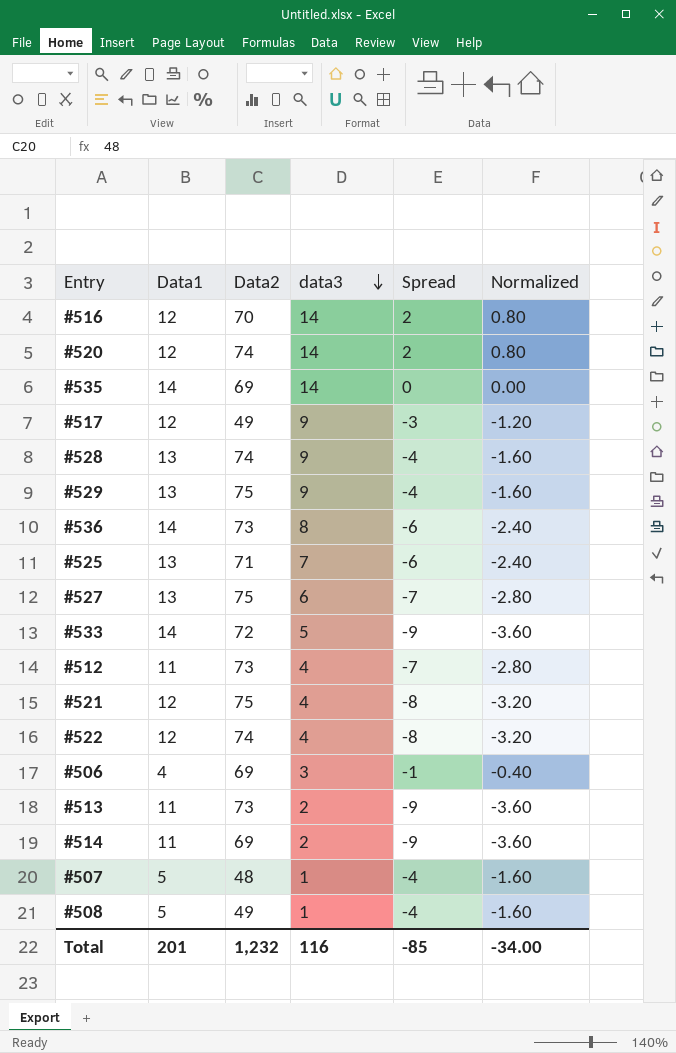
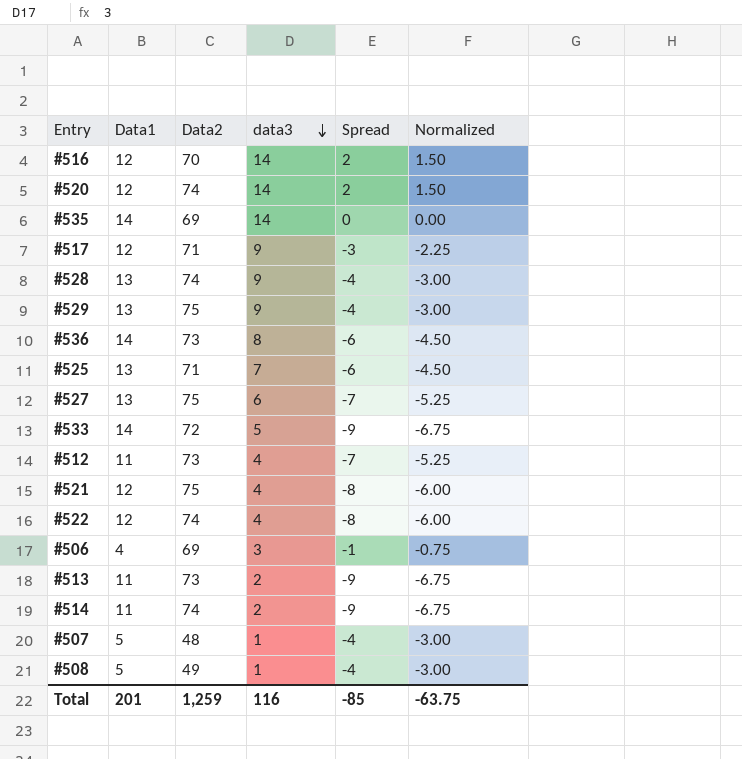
column Normalized | formula: [Spread] * 0.4 -> [Spread] * 0.75
#517 | Data2: 49 -> 71
#514 | Data2: 69 -> 74
Total | Data2: 1,232 -> 1,259
Total | Normalized: -34.00 -> -63.75

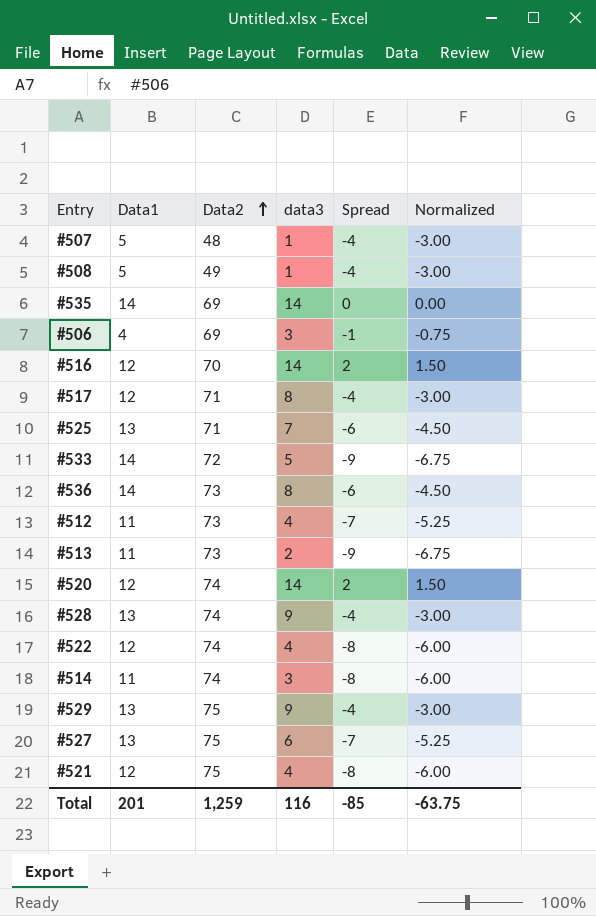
row order: data3 descending -> Data2 ascending
#517 | data3: 9 -> 8
#517 | Spread: -3 -> -4
#517 | Normalized: -2.25 -> -3.00
#514 | data3: 2 -> 3
#514 | Spread: -9 -> -8
#514 | Normalized: -6.75 -> -6.00

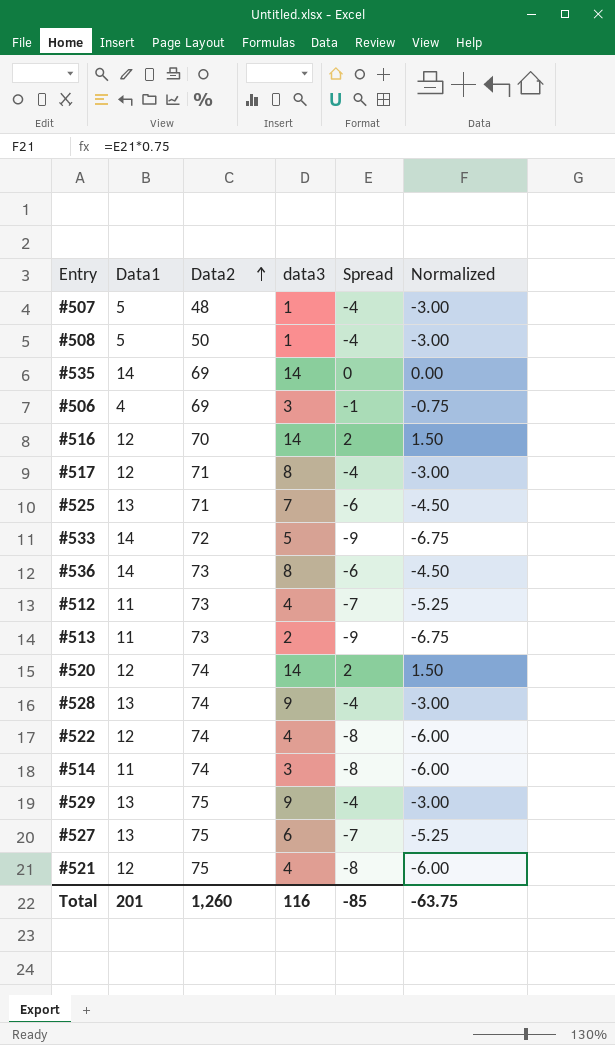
#508 | Data2: 49 -> 50
Total | Data2: 1,259 -> 1,260

